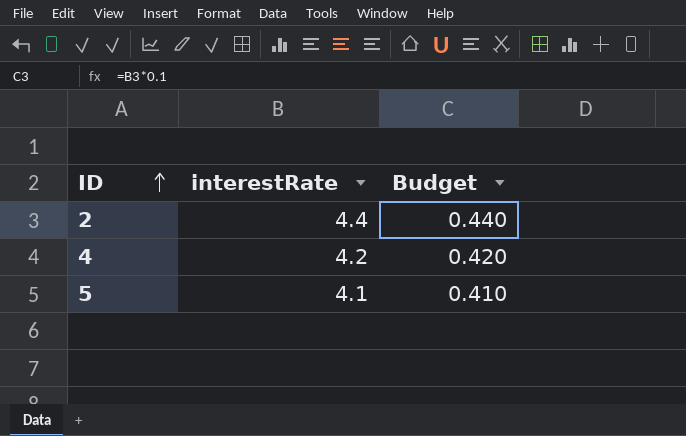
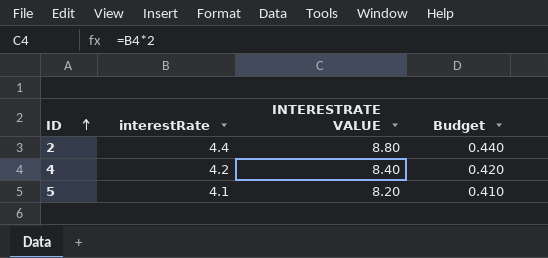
column INTERESTRATE VALUE | formula: none -> [interestRate] * 2

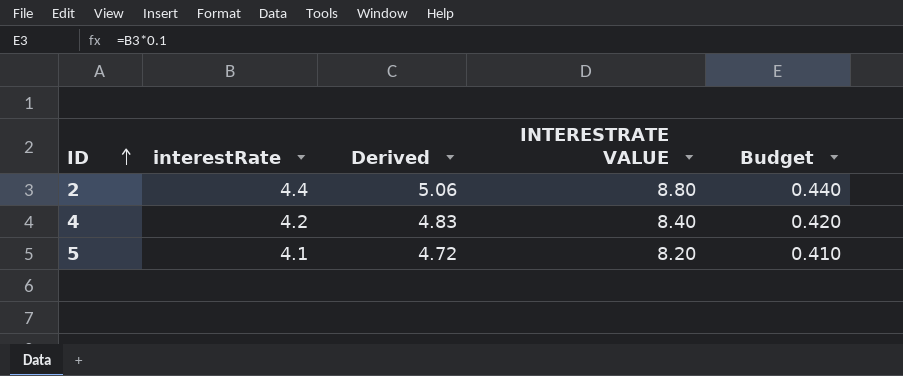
column Derived | formula: none -> [interestRate] * 1.15

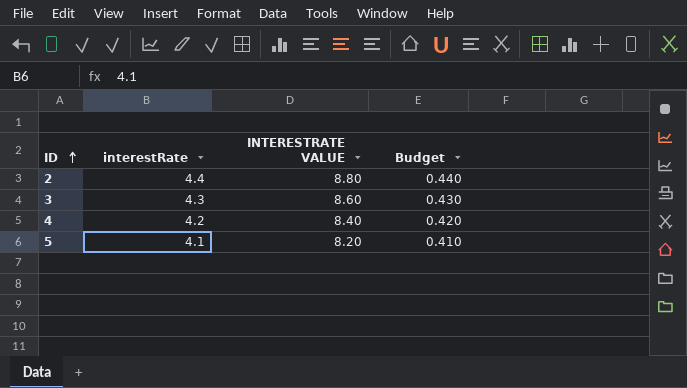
column Derived | formula: [interestRate] * 1.15 -> none
row 3: none -> 4.3 | 8.60 | 0.430

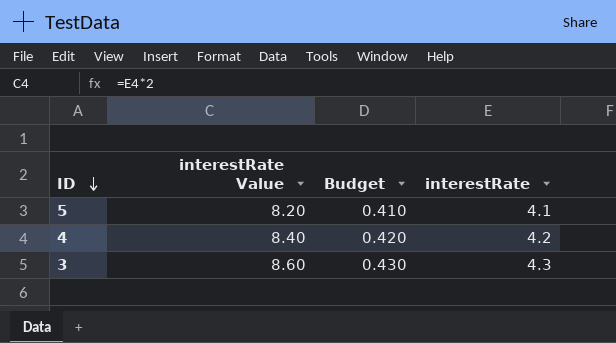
row order: ID ascending -> ID descending
column name: INTERESTRATE VALUE -> interestRate Value
column interestRate | position: 2 -> 4
row 2: 4.4 | 8.80 | 0.440 -> none

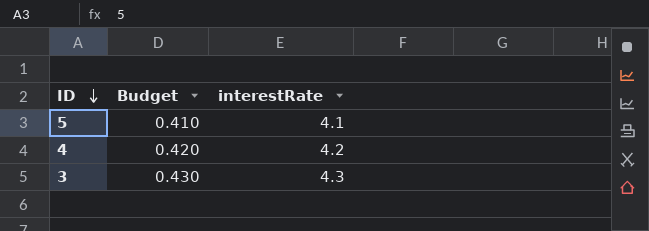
column interestRate Value | formula: [interestRate] * 2 -> none

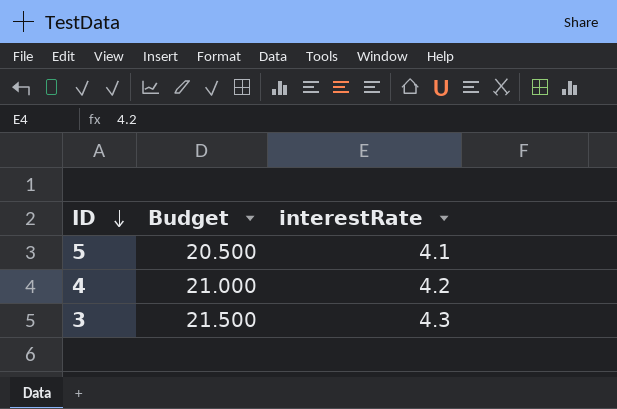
column Budget | formula: [interestRate] * 0.1 -> [interestRate] * 5

